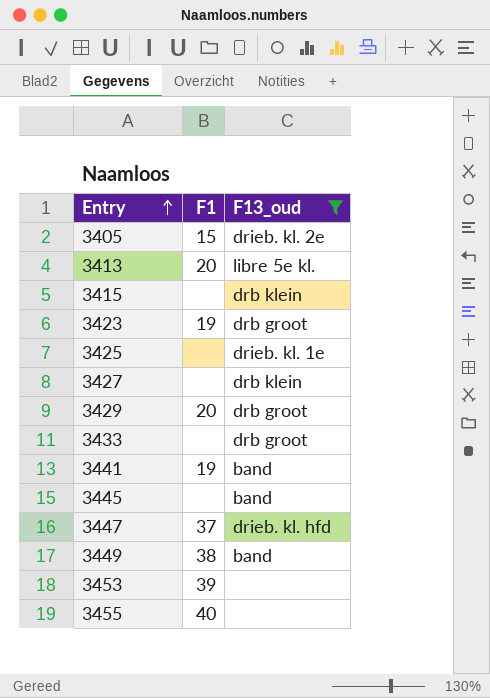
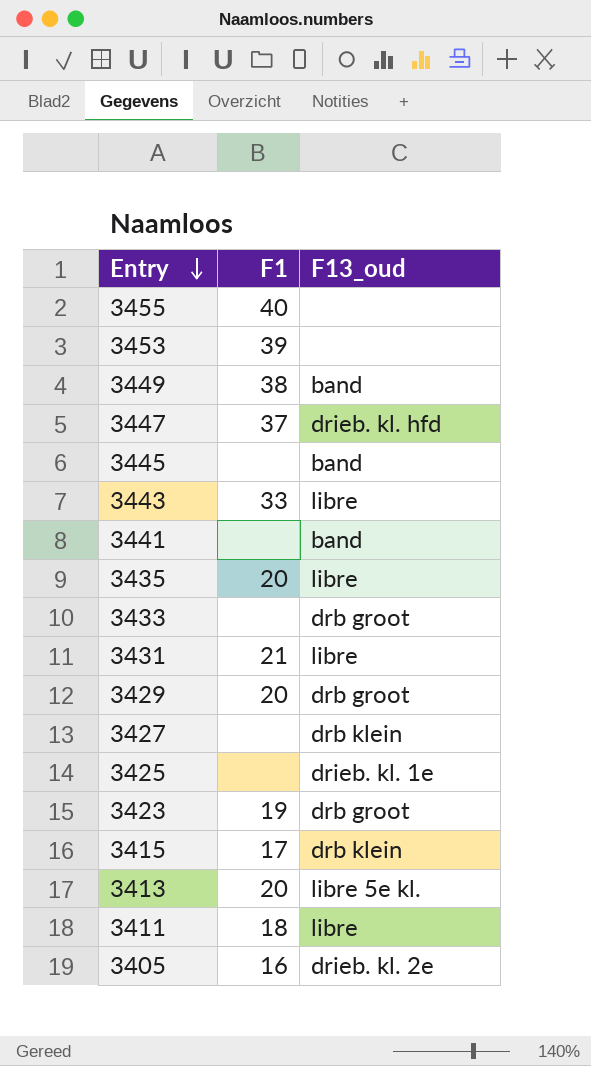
filter: F13_oud != libre -> none
row order: Entry ascending -> Entry descending
3441 | F1: 19 -> none
3415 | F1: none -> 17
3405 | F1: 15 -> 16

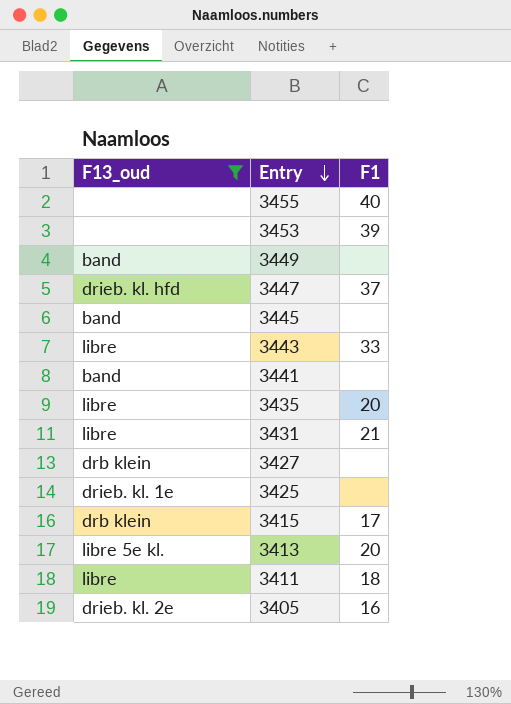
filter: none -> F13_oud != drb groot
column F13_oud | position: 3 -> 1
3449 | F1: 38 -> none

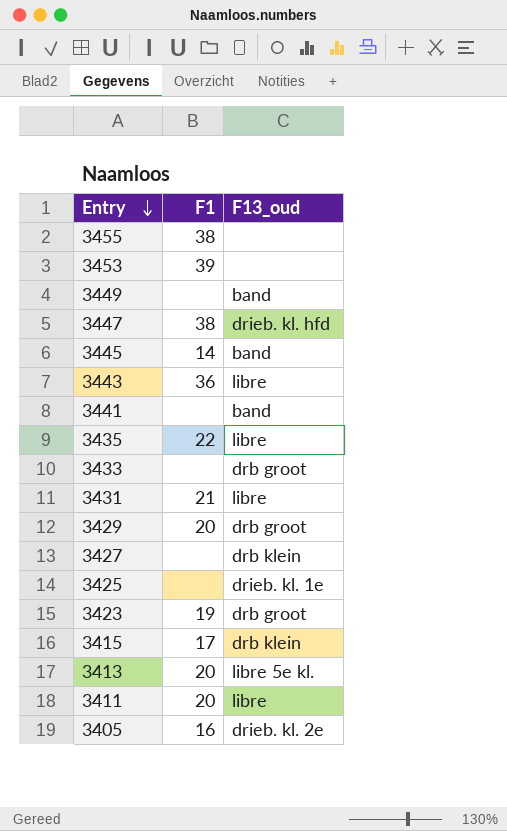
filter: F13_oud != drb groot -> none
column F13_oud | position: 1 -> 3
3455 | F1: 40 -> 38
3447 | F1: 37 -> 38
3445 | F1: none -> 14
3443 | F1: 33 -> 36
3435 | F1: 20 -> 22
3411 | F1: 18 -> 20

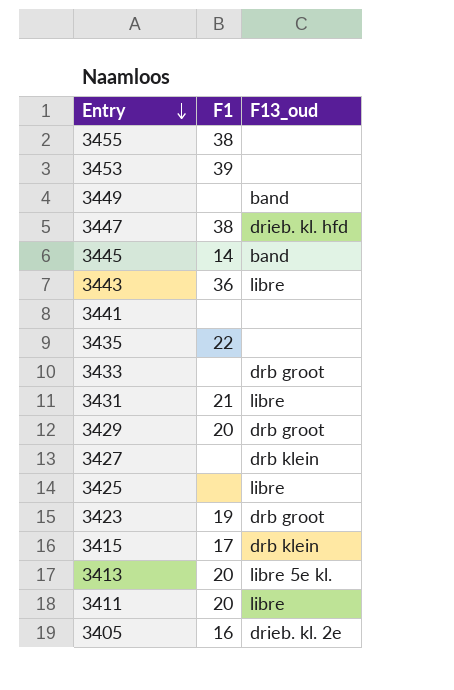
3441 | F13_oud: band -> none
3435 | F13_oud: libre -> none
3425 | F13_oud: drieb. kl. 1e -> libre

